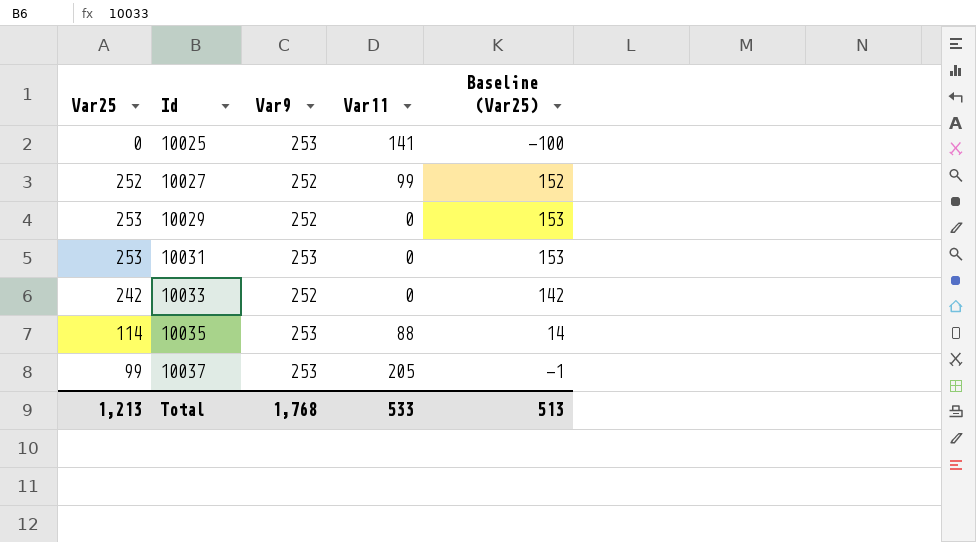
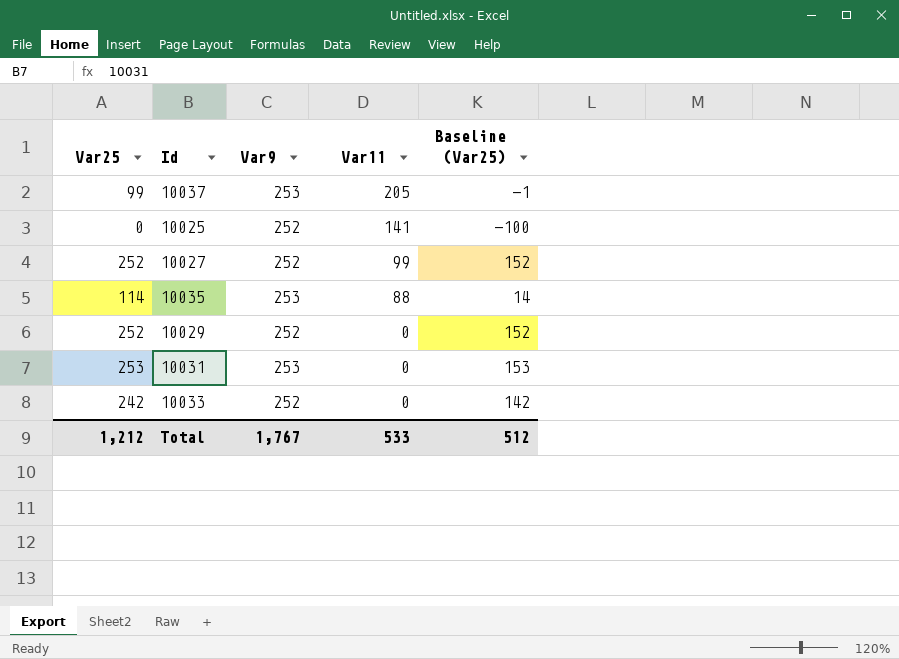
row order: Id ascending -> Var11 descending
10025 | Var9: 253 -> 252
10029 | Var25: 253 -> 252
10029 | Baseline (Var25): 153 -> 152
Total | Var25: 1,213 -> 1,212
Total | Var9: 1,768 -> 1,767
Total | Baseline (Var25): 513 -> 512

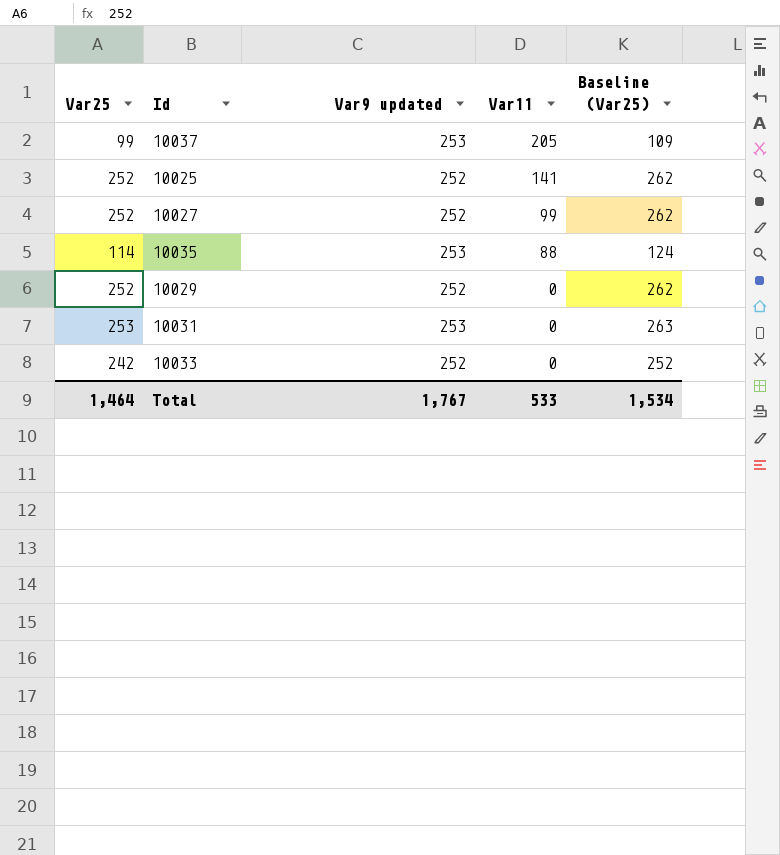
column name: Var9 -> Var9 updated
column Baseline (Var25) | formula: [Var25] - 100 -> [Var25] + 10
10025 | Var25: 0 -> 252
Total | Var25: 1,212 -> 1,464
Total | Baseline (Var25): 512 -> 1,534

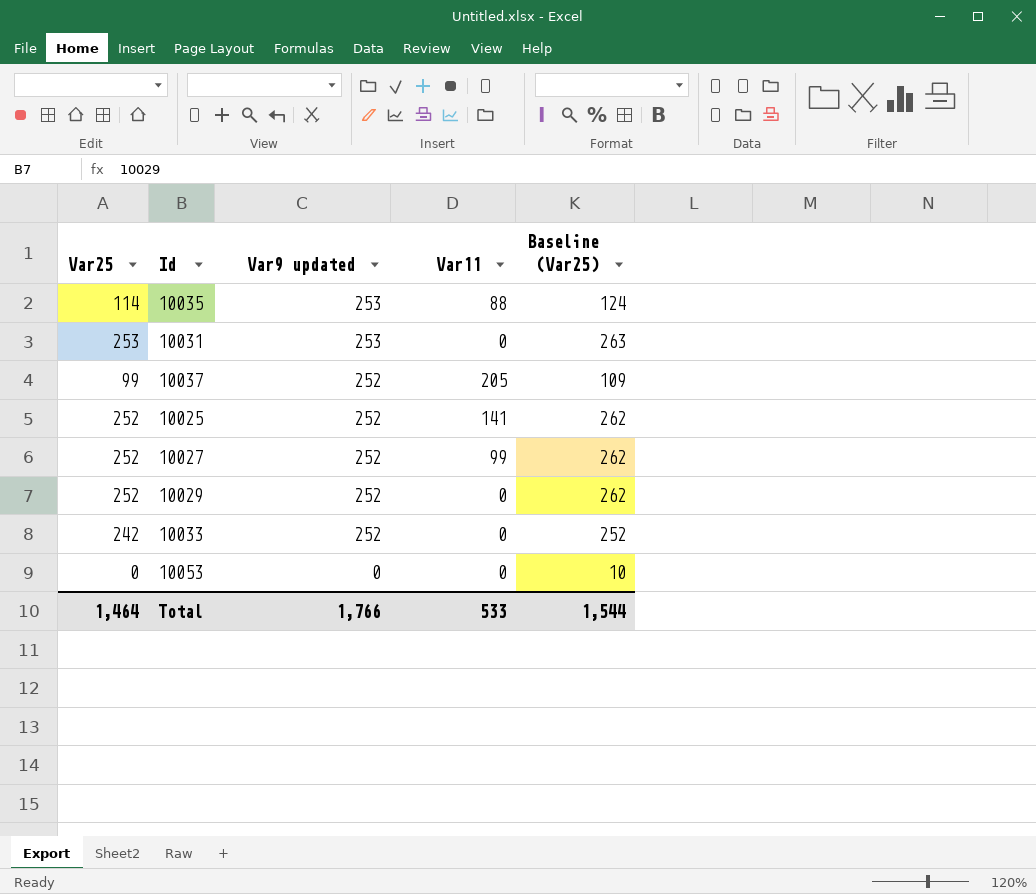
row order: Var11 descending -> Var9 updated descending
10037 | Var9 updated: 253 -> 252
row 10053: none -> 0 | 0 | 0 | 10
Total | Var9 updated: 1,767 -> 1,766
Total | Baseline (Var25): 1,534 -> 1,544

